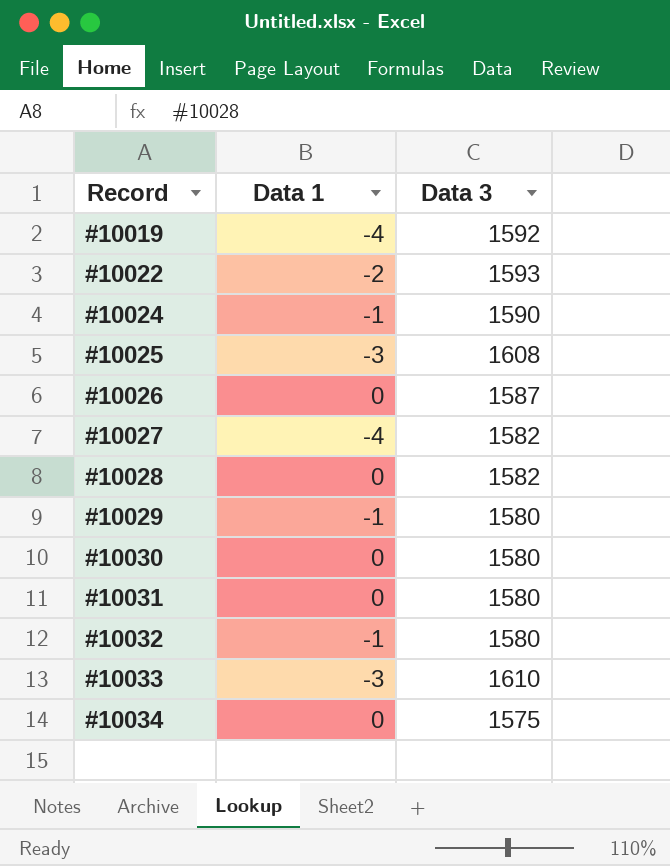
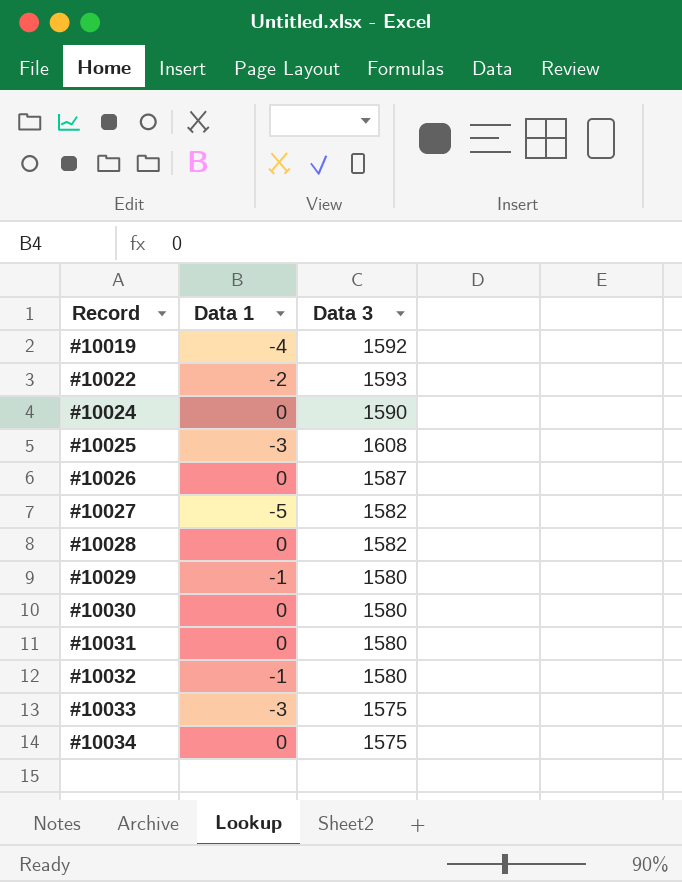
#10024 | Data 1: -1 -> 0
#10027 | Data 1: -4 -> -5
#10033 | Data 3: 1610 -> 1575

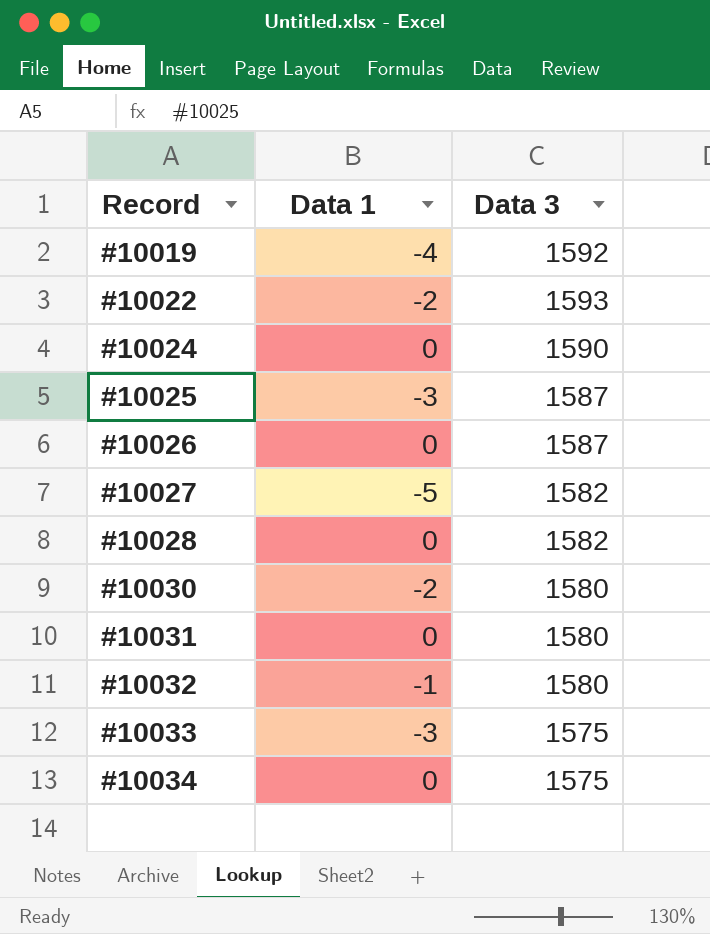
row #10029: -1 | 1580 -> none
#10025 | Data 3: 1608 -> 1587
#10030 | Data 1: 0 -> -2

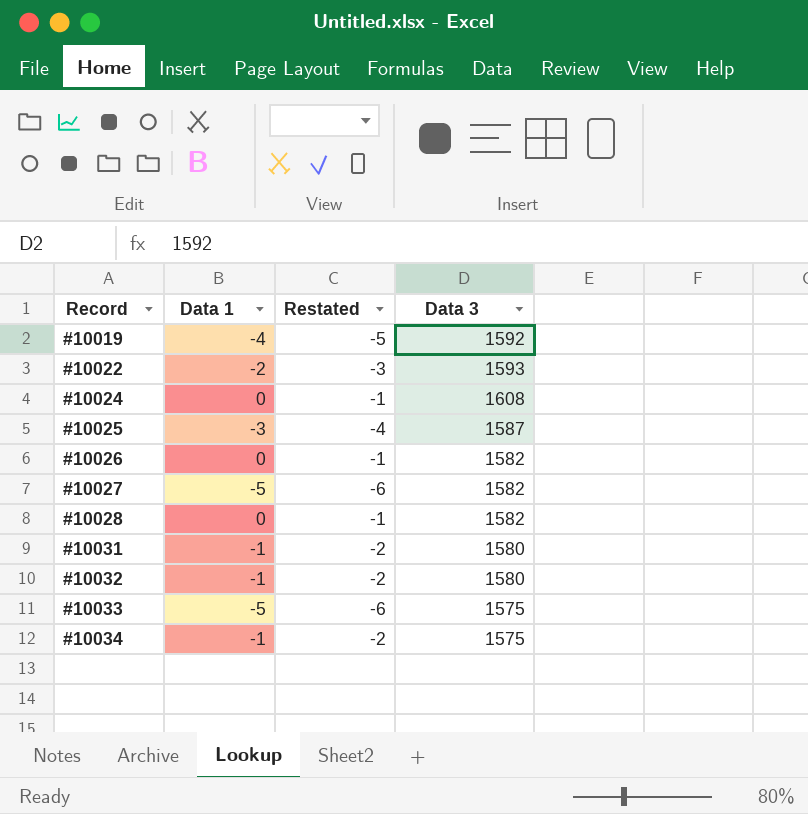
column Restated | formula: none -> [Data 1] - 1
row #10030: -2 | 1580 -> none
#10024 | Data 3: 1590 -> 1608
#10026 | Data 3: 1587 -> 1582
#10031 | Data 1: 0 -> -1
#10033 | Data 1: -3 -> -5
#10034 | Data 1: 0 -> -1

